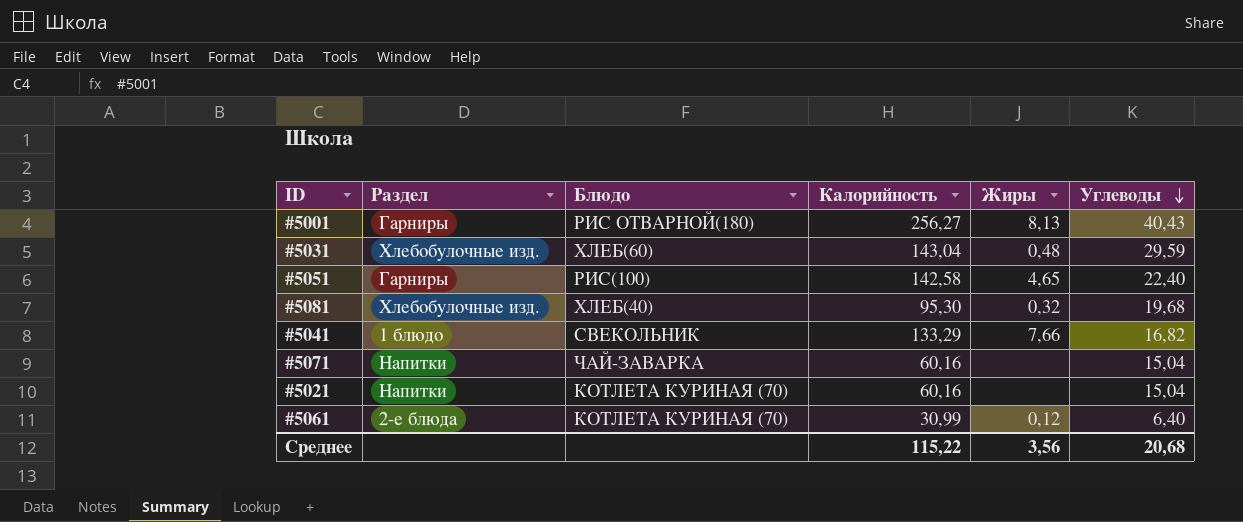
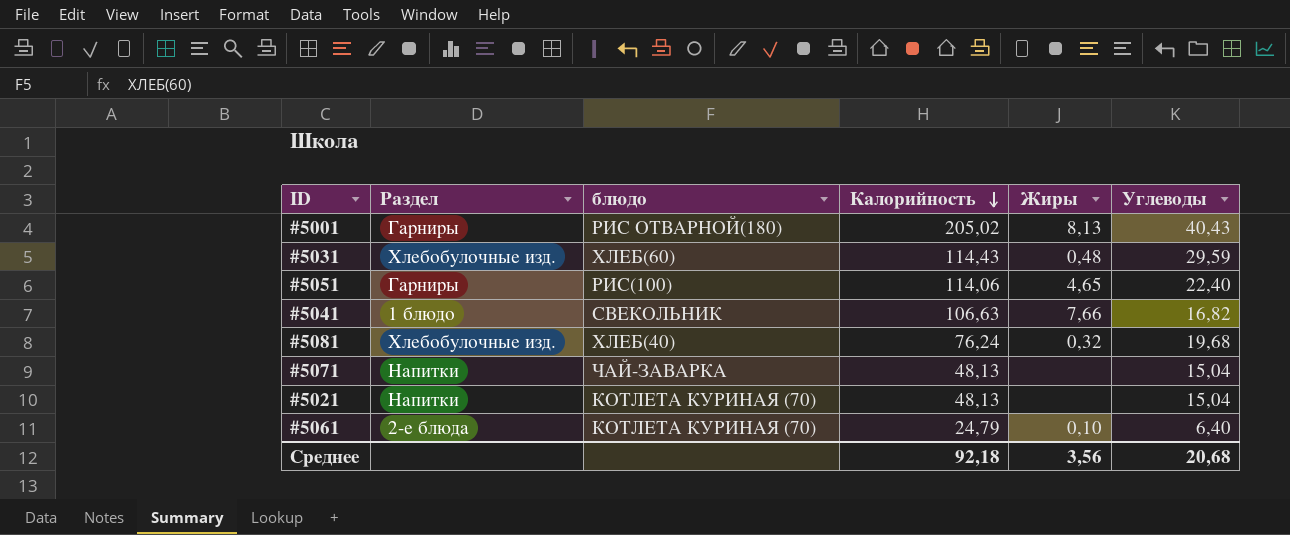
row order: Углеводы descending -> Калорийность descending
column name: Блюдо -> блюдо
#5001 | Калорийность: 256,27 -> 205,02
#5031 | Калорийность: 143,04 -> 114,43
#5051 | Калорийность: 142,58 -> 114,06
#5041 | Калорийность: 133,29 -> 106,63
#5081 | Калорийность: 95,30 -> 76,24
#5071 | Калорийность: 60,16 -> 48,13
#5021 | Калорийность: 60,16 -> 48,13
#5061 | Калорийность: 30,99 -> 24,79
#5061 | Жиры: 0,12 -> 0,10
Среднее | Калорийность: 115,22 -> 92,18

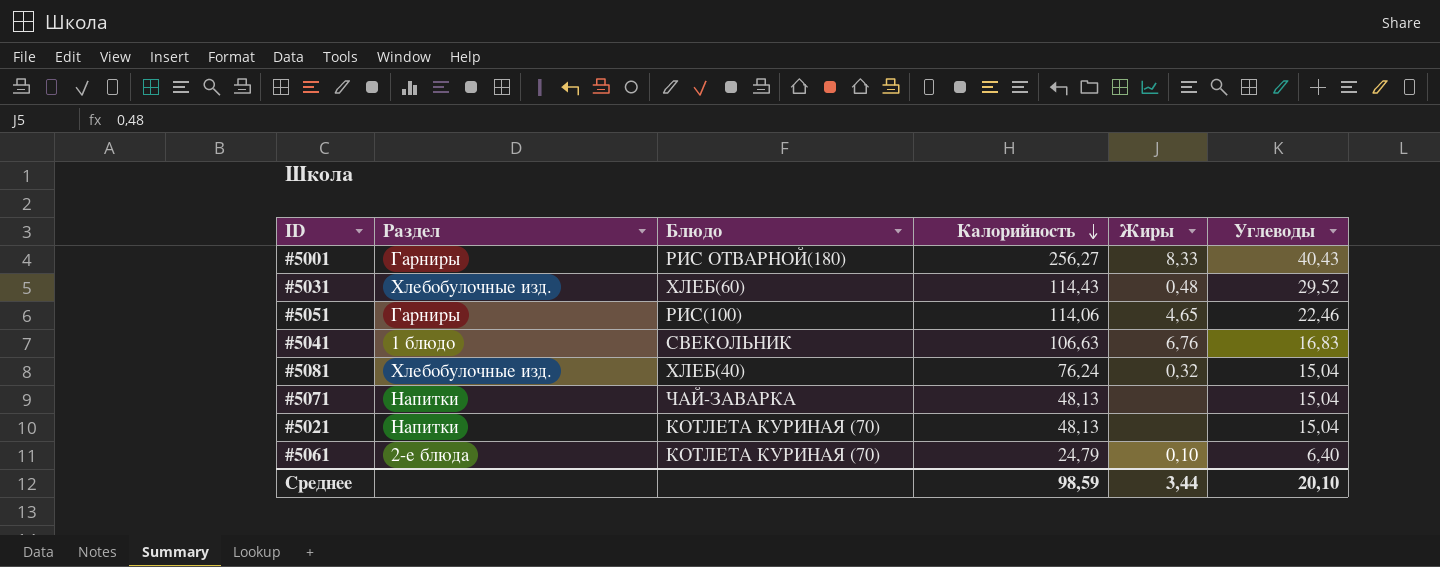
column name: блюдо -> Блюдо
#5001 | Калорийность: 205,02 -> 256,27
#5001 | Жиры: 8,13 -> 8,33
#5031 | Углеводы: 29,59 -> 29,52
#5051 | Углеводы: 22,40 -> 22,46
#5041 | Жиры: 7,66 -> 6,76
#5041 | Углеводы: 16,82 -> 16,83
#5081 | Углеводы: 19,68 -> 15,04
Среднее | Калорийность: 92,18 -> 98,59
Среднее | Жиры: 3,56 -> 3,44
Среднее | Углеводы: 20,68 -> 20,10

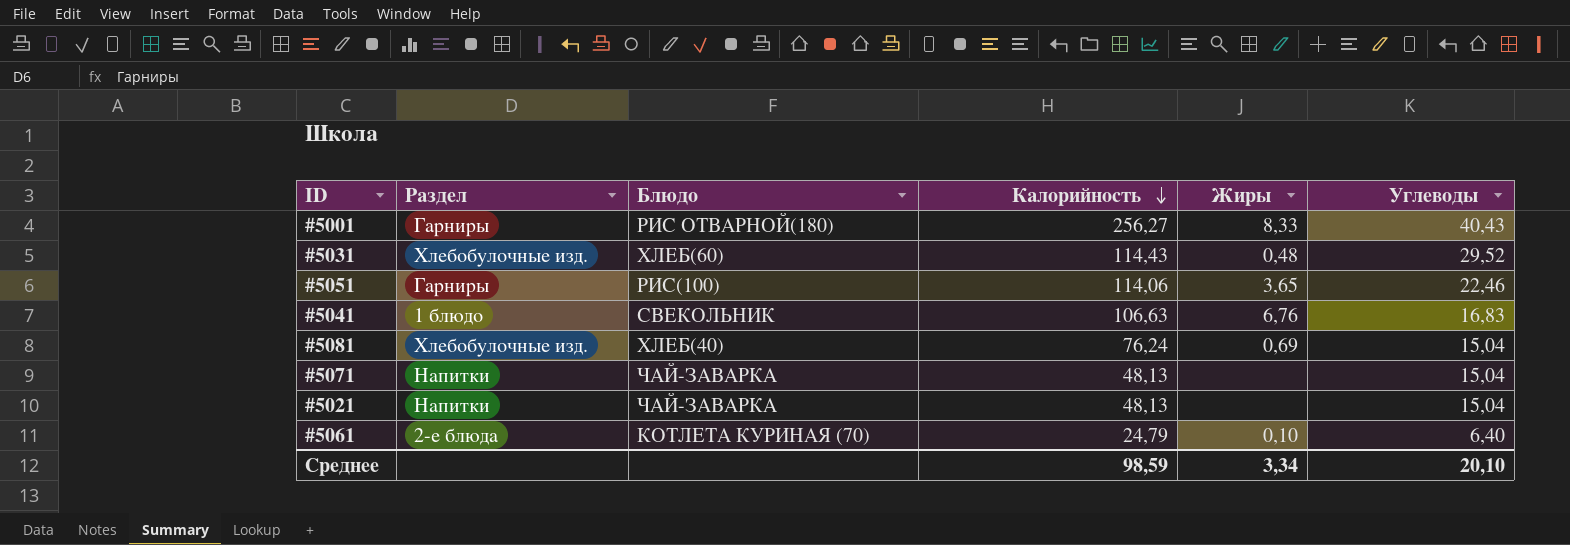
#5051 | Жиры: 4,65 -> 3,65
#5081 | Жиры: 0,32 -> 0,69
#5021 | Блюдо: КОТЛЕТА КУРИНАЯ (70) -> ЧАЙ-ЗАВАРКА
Среднее | Жиры: 3,44 -> 3,34

